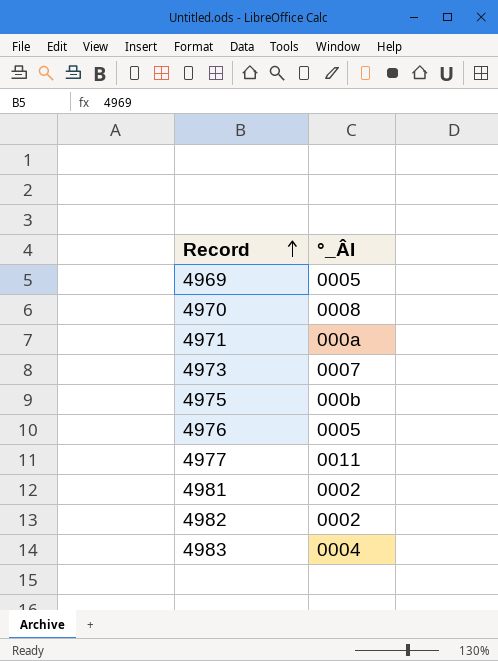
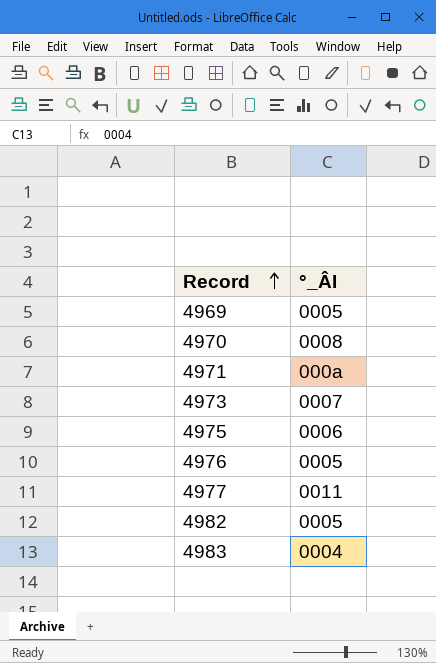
row 4981: 0002 -> none
4975 | °_ÂI: 000b -> 0006
4982 | °_ÂI: 0002 -> 0005

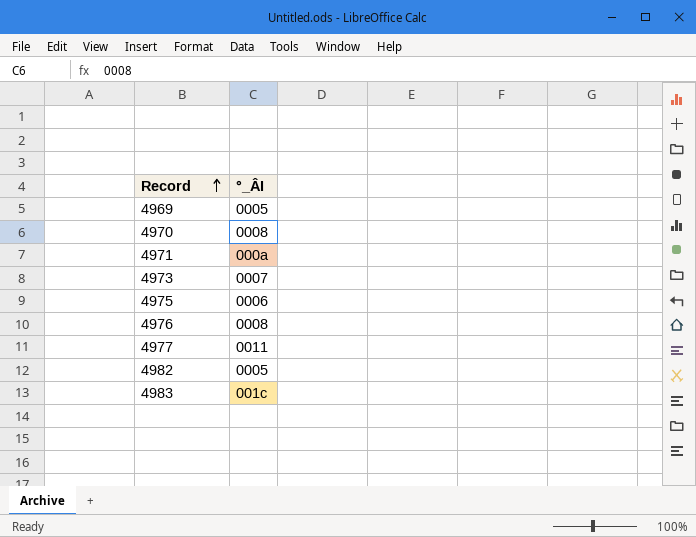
4976 | °_ÂI: 0005 -> 0008
4983 | °_ÂI: 0004 -> 001c

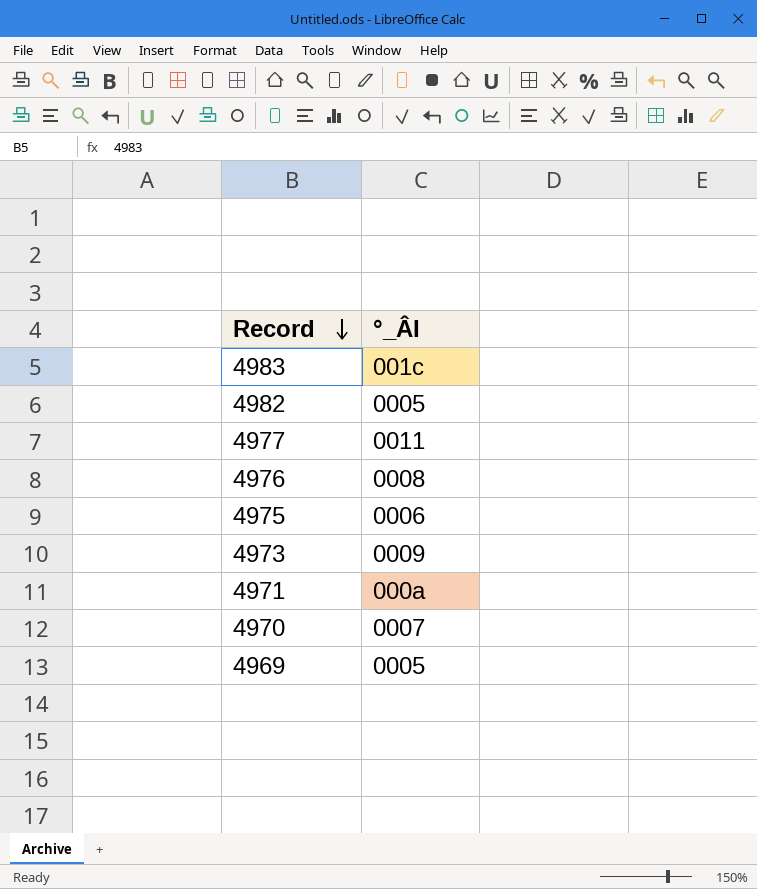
row order: Record ascending -> Record descending
4973 | °_ÂI: 0007 -> 0009
4970 | °_ÂI: 0008 -> 0007

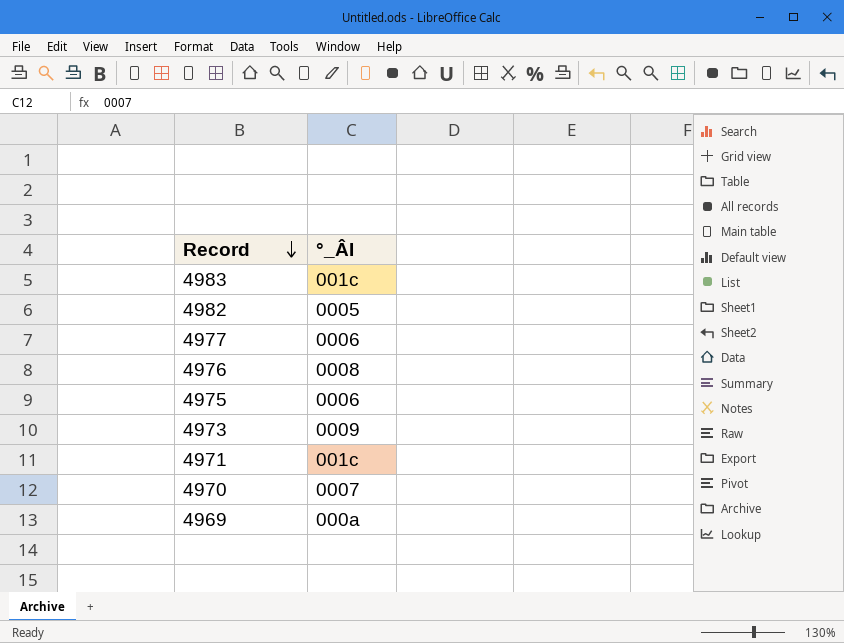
4977 | °_ÂI: 0011 -> 0006
4971 | °_ÂI: 000a -> 001c
4969 | °_ÂI: 0005 -> 000a

